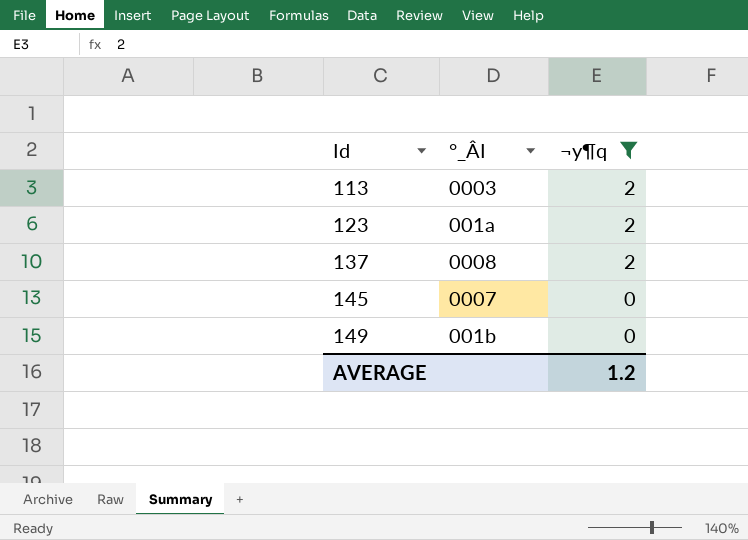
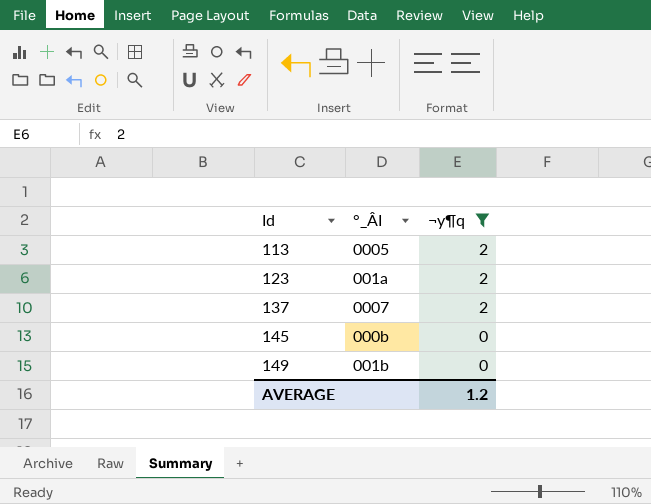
113 | °_ÂI: 0003 -> 0005
137 | °_ÂI: 0008 -> 0007
145 | °_ÂI: 0007 -> 000b

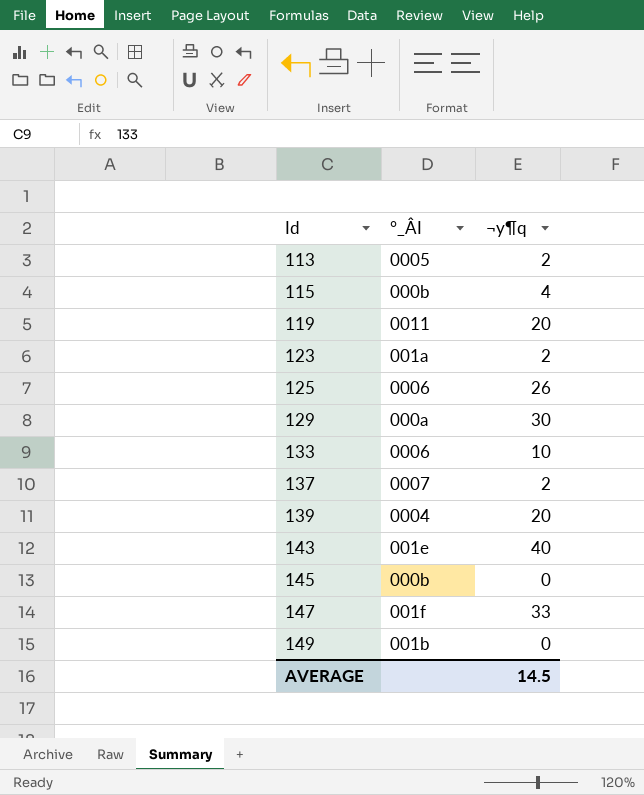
filter: ¬y¶q <= 2 -> none
AVERAGE | ¬y¶q: 1.2 -> 14.5

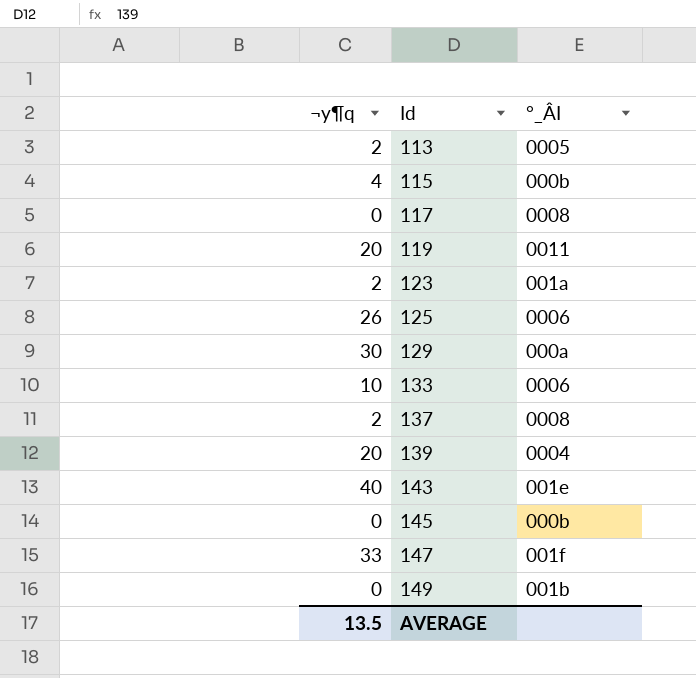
column ¬y¶q | position: 3 -> 1
row 117: none -> 0 | 0008
137 | °_ÂI: 0007 -> 0008
AVERAGE | ¬y¶q: 14.5 -> 13.5

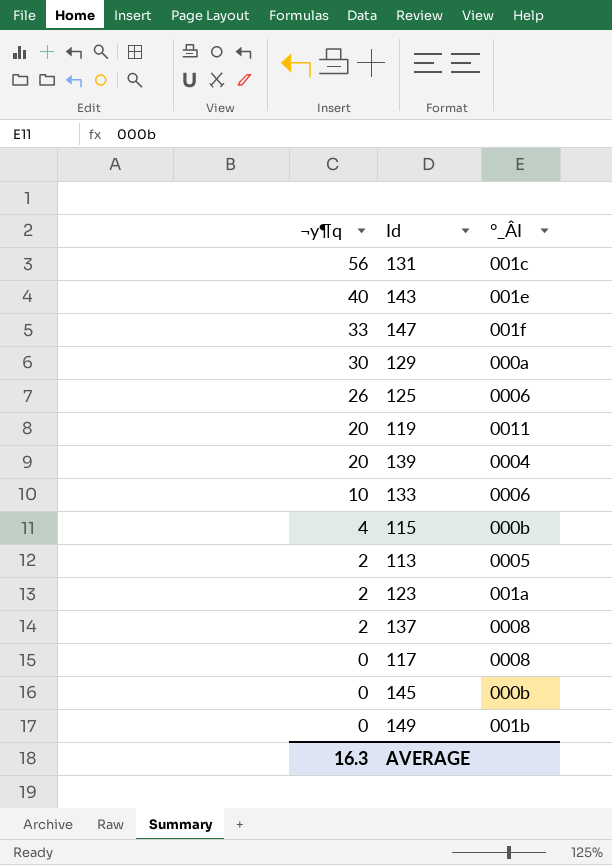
row order: Id ascending -> ¬y¶q descending
row 131: none -> 56 | 001c
AVERAGE | ¬y¶q: 13.5 -> 16.3

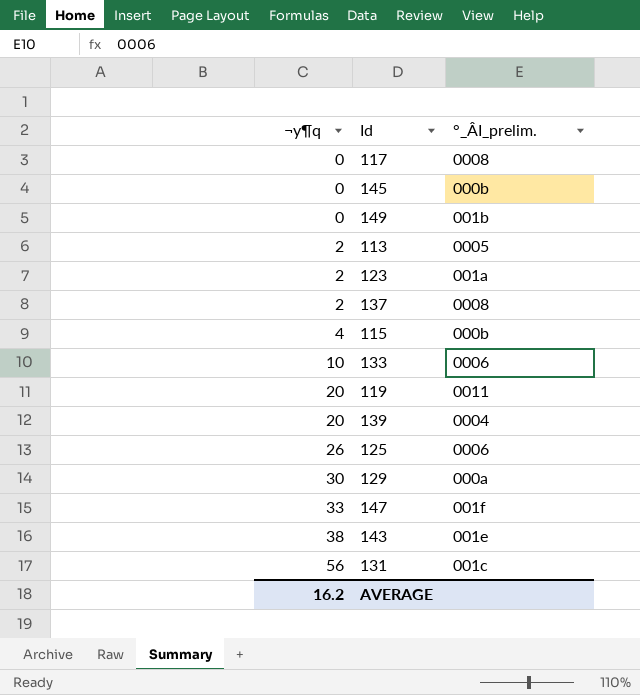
row order: ¬y¶q descending -> ¬y¶q ascending
column name: °_ÂI -> °_ÂI_prelim.
143 | ¬y¶q: 40 -> 38
AVERAGE | ¬y¶q: 16.3 -> 16.2

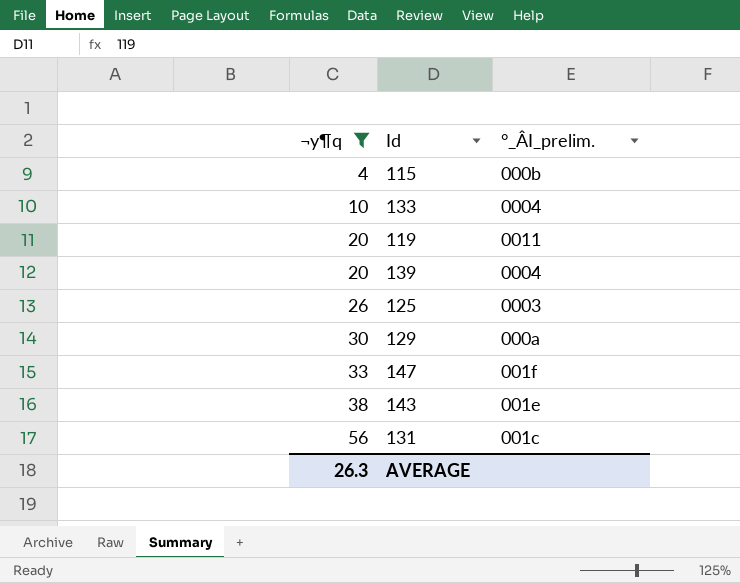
filter: none -> ¬y¶q >= 4
133 | °_ÂI_prelim.: 0006 -> 0004
125 | °_ÂI_prelim.: 0006 -> 0003
AVERAGE | ¬y¶q: 16.2 -> 26.3

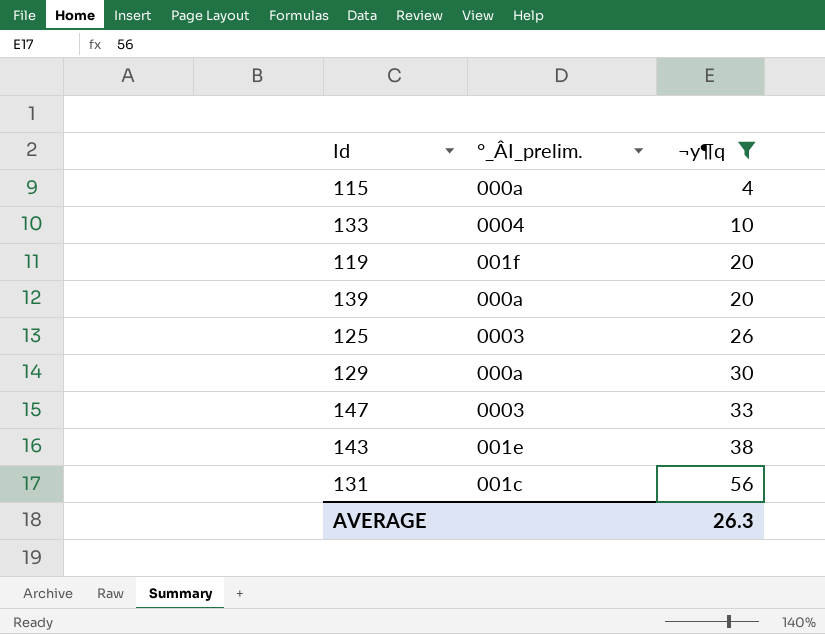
column ¬y¶q | position: 1 -> 3
115 | °_ÂI_prelim.: 000b -> 000a
119 | °_ÂI_prelim.: 0011 -> 001f
139 | °_ÂI_prelim.: 0004 -> 000a
147 | °_ÂI_prelim.: 001f -> 0003

